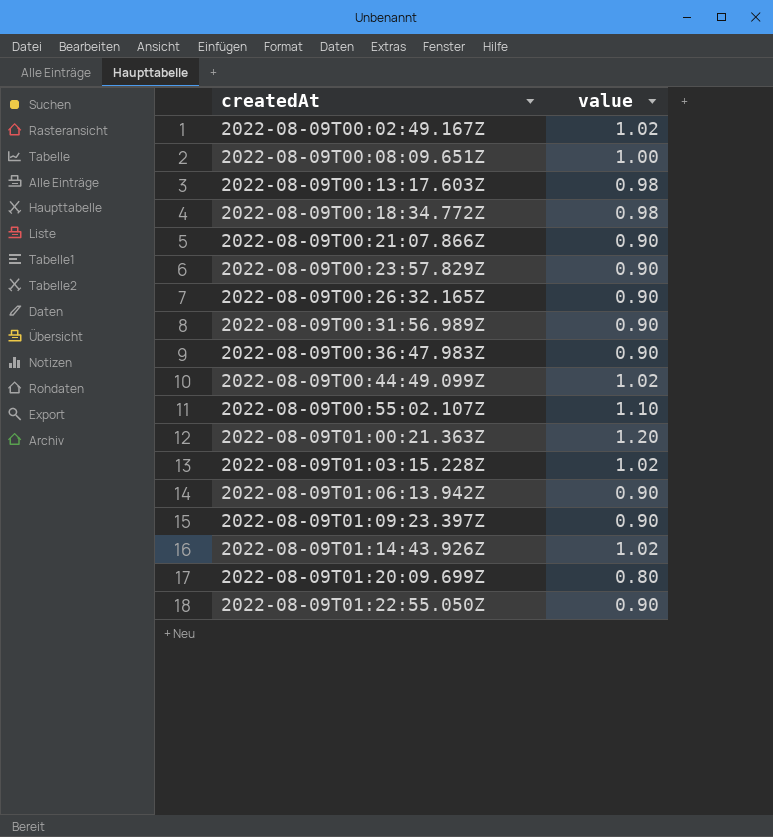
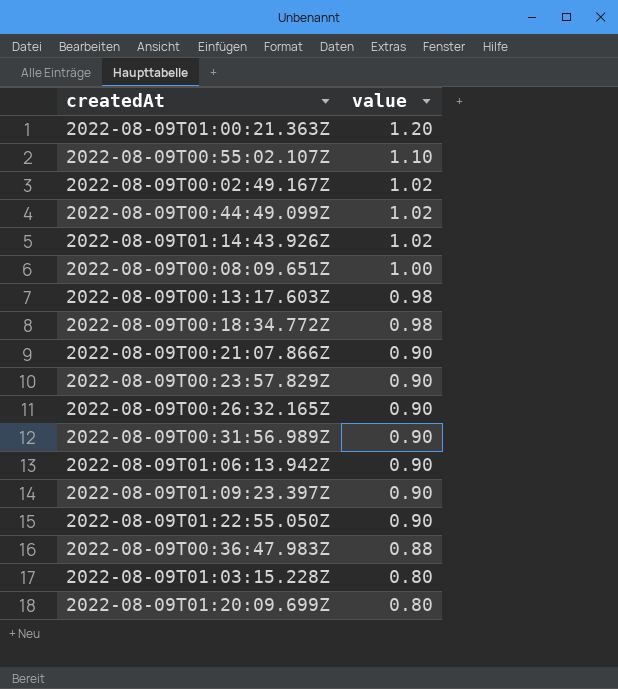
row order: createdAt ascending -> value descending
2022-08-09T00:36:47.983Z | value: 0.90 -> 0.88
2022-08-09T01:03:15.228Z | value: 1.02 -> 0.80

